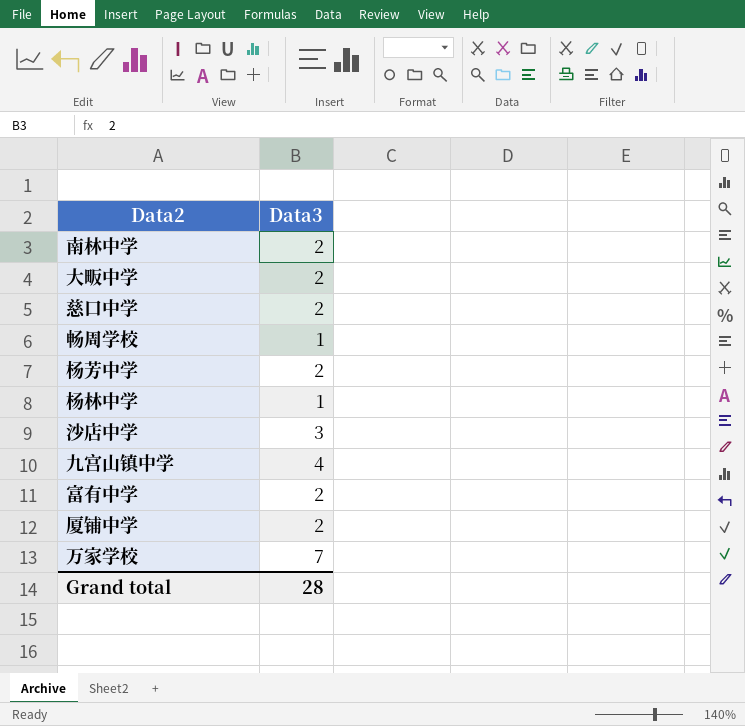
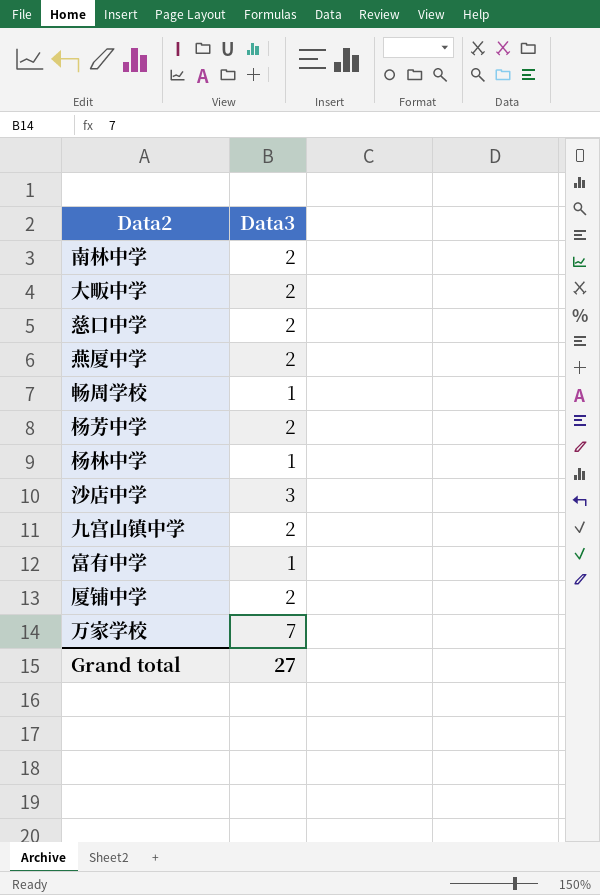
row 燕厦中学: none -> 2
九宫山镇中学 | Data3: 4 -> 2
富有中学 | Data3: 2 -> 1
Grand total | Data3: 28 -> 27

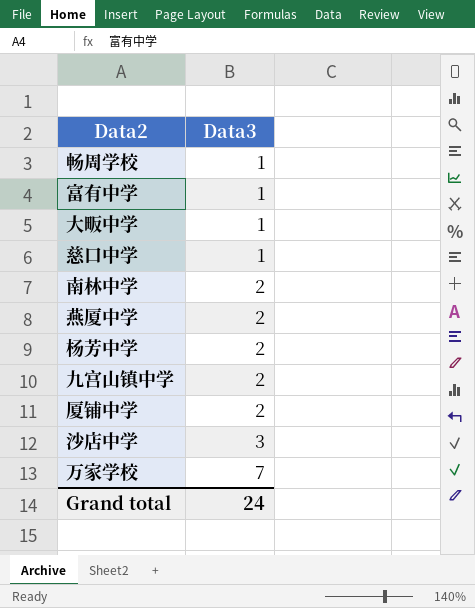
row order: none -> Data3 ascending
row 杨林中学: 1 -> none
大畈中学 | Data3: 2 -> 1
慈口中学 | Data3: 2 -> 1
Grand total | Data3: 27 -> 24

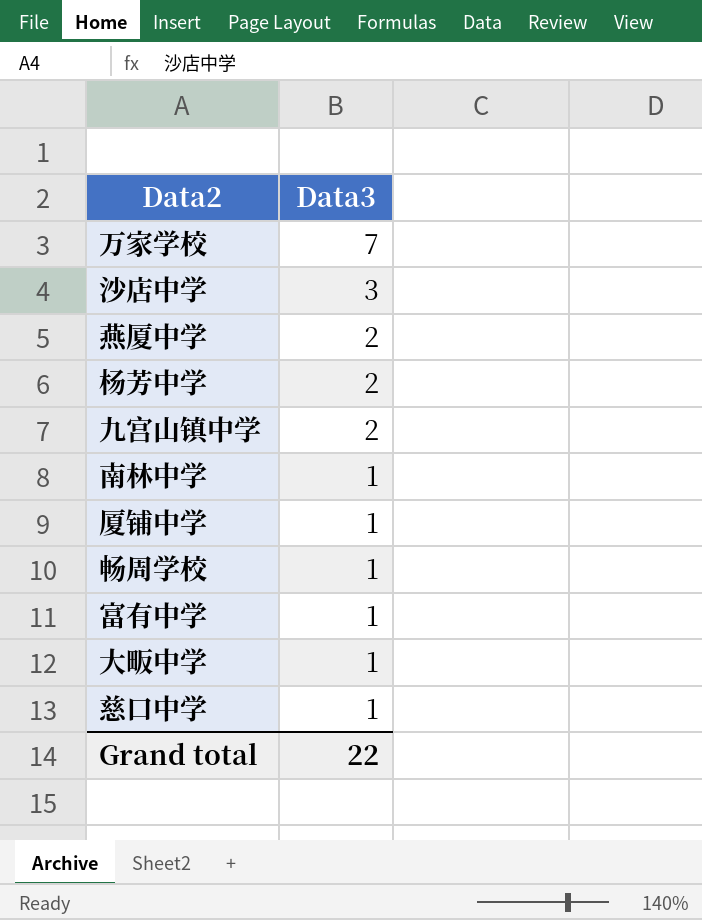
row order: Data3 ascending -> Data3 descending
南林中学 | Data3: 2 -> 1
厦铺中学 | Data3: 2 -> 1
Grand total | Data3: 24 -> 22

